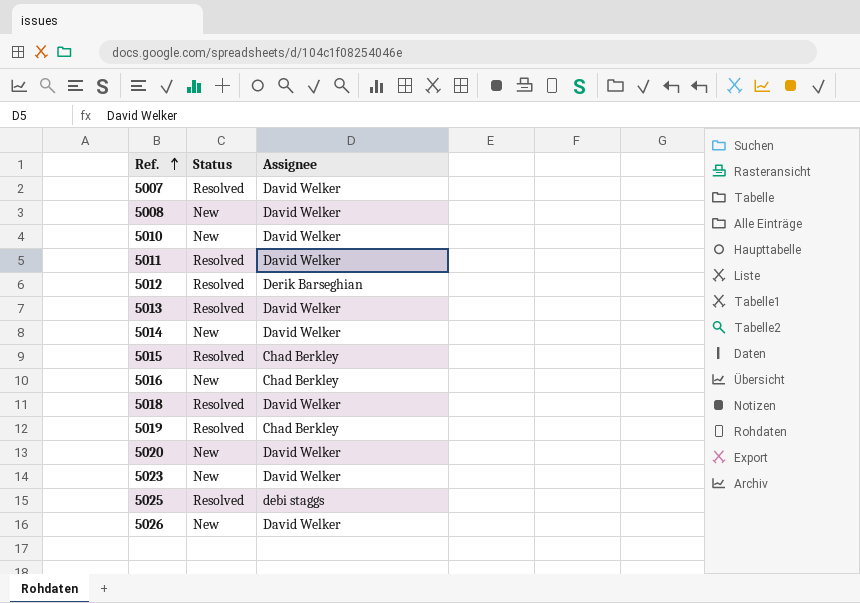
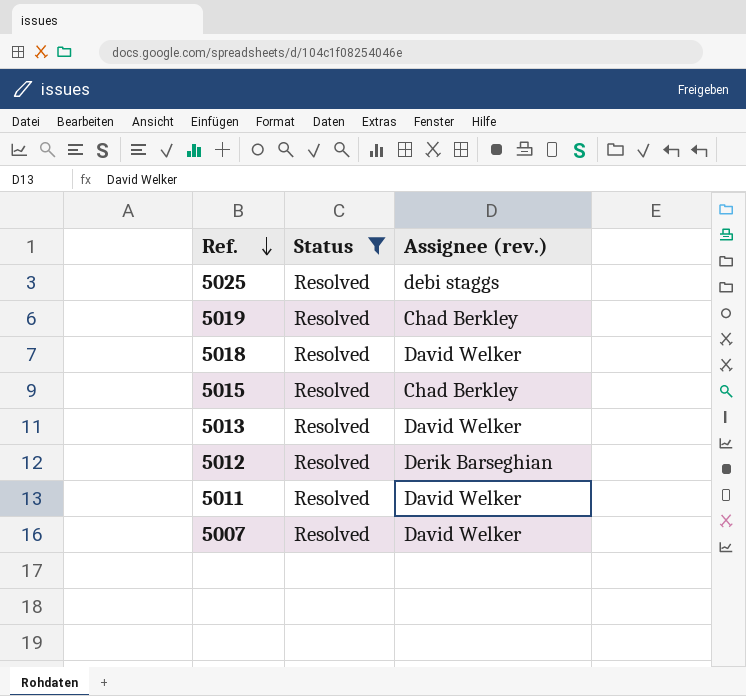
filter: none -> Status = Resolved
row order: Ref. ascending -> Ref. descending
column name: Assignee -> Assignee (rev.)

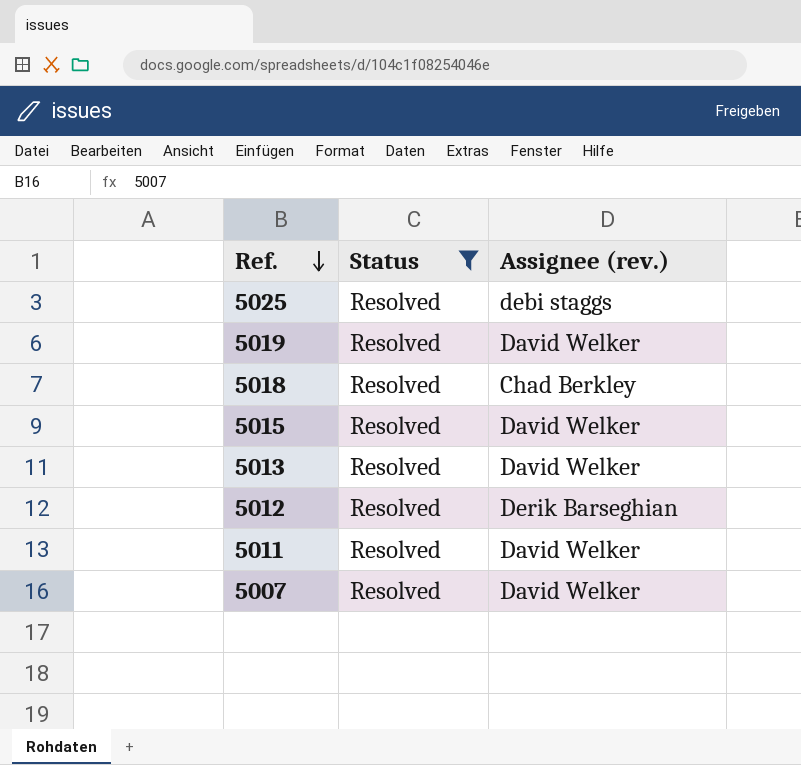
5019 | Assignee (rev.): Chad Berkley -> David Welker
5018 | Assignee (rev.): David Welker -> Chad Berkley
5015 | Assignee (rev.): Chad Berkley -> David Welker

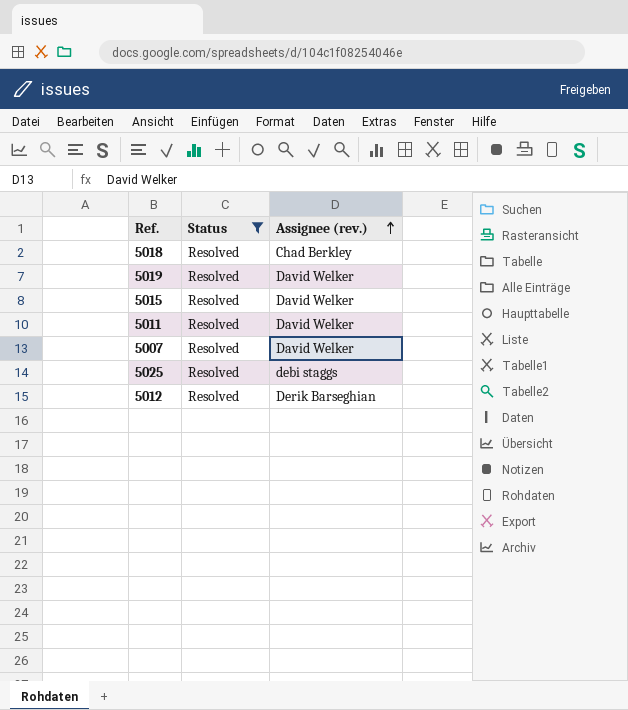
row order: Ref. descending -> Assignee (rev.) ascending
row 5013: Resolved | David Welker -> none

